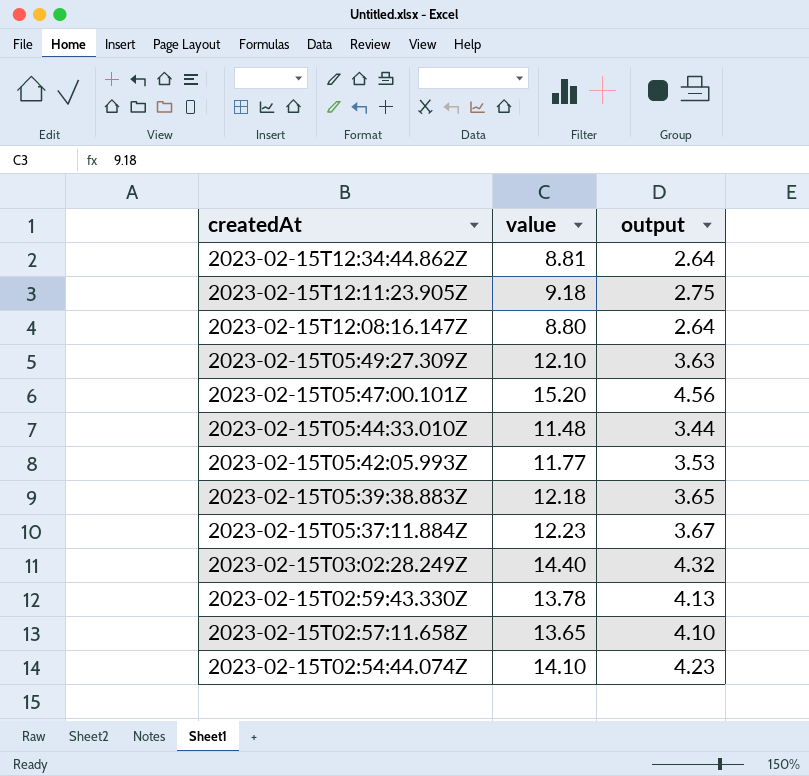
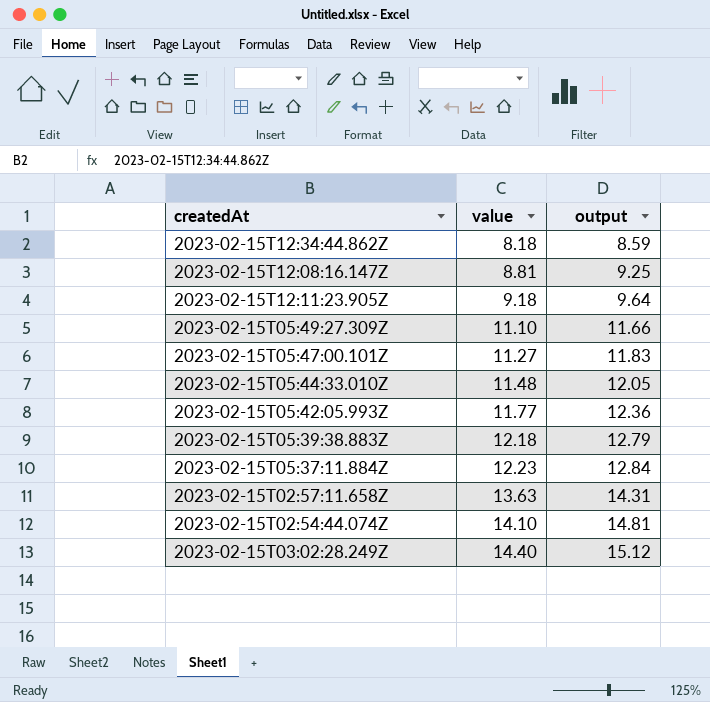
row order: createdAt descending -> value ascending
column output | formula: [value] * 0.3 -> [value] * 1.05
row 2023-02-15T02:59:43.330Z: 13.78 | 4.13 -> none
2023-02-15T12:34:44.862Z | value: 8.81 -> 8.18
2023-02-15T12:08:16.147Z | value: 8.80 -> 8.81
2023-02-15T05:49:27.309Z | value: 12.10 -> 11.10
2023-02-15T05:47:00.101Z | value: 15.20 -> 11.27
2023-02-15T02:57:11.658Z | value: 13.65 -> 13.63

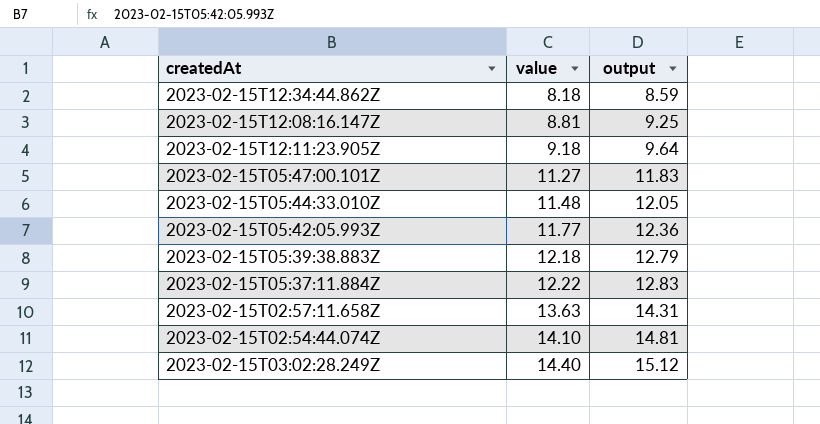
row 2023-02-15T05:49:27.309Z: 11.10 | 11.66 -> none
2023-02-15T05:37:11.884Z | value: 12.23 -> 12.22
2023-02-15T05:37:11.884Z | output: 12.84 -> 12.83

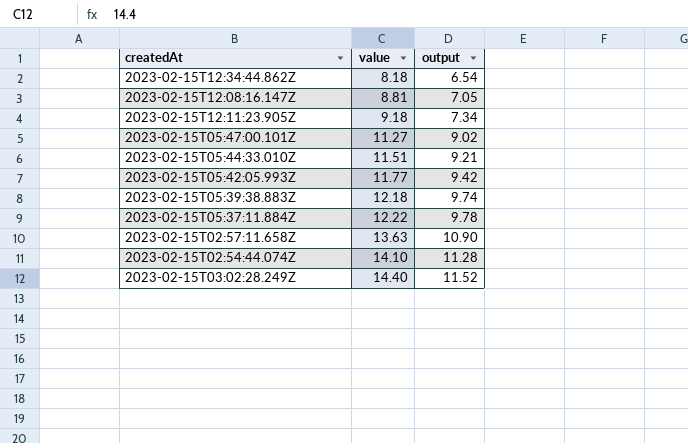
column output | formula: [value] * 1.05 -> [value] * 0.8
2023-02-15T05:44:33.010Z | value: 11.48 -> 11.51

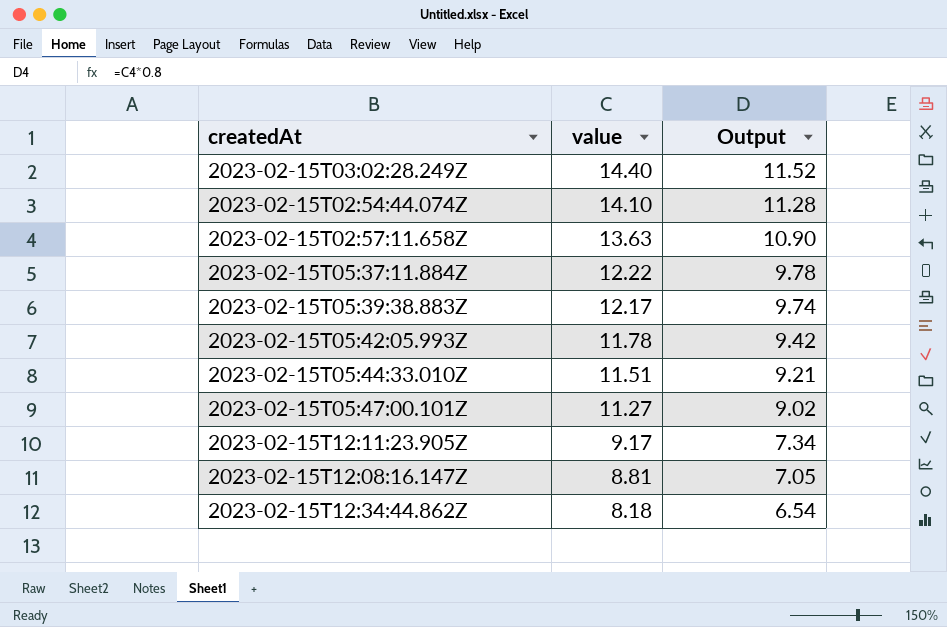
row order: value ascending -> value descending
column name: output -> Output
2023-02-15T05:39:38.883Z | value: 12.18 -> 12.17
2023-02-15T05:42:05.993Z | value: 11.77 -> 11.78
2023-02-15T12:11:23.905Z | value: 9.18 -> 9.17

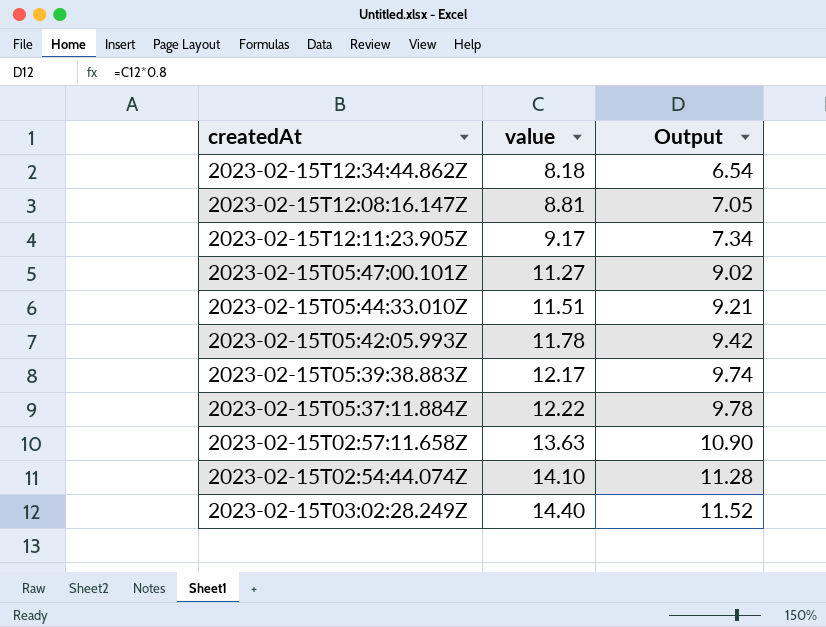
row order: value descending -> value ascending

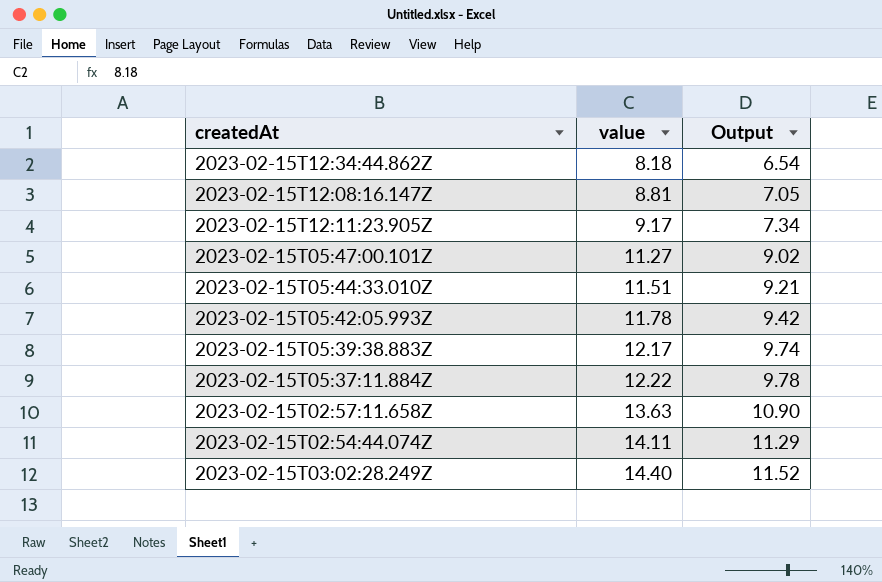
2023-02-15T02:54:44.074Z | value: 14.10 -> 14.11
2023-02-15T02:54:44.074Z | Output: 11.28 -> 11.29

